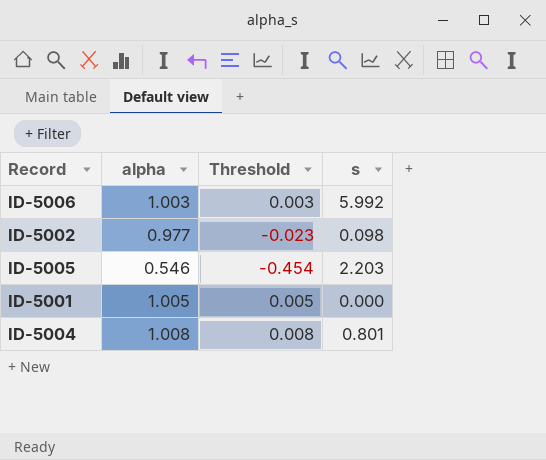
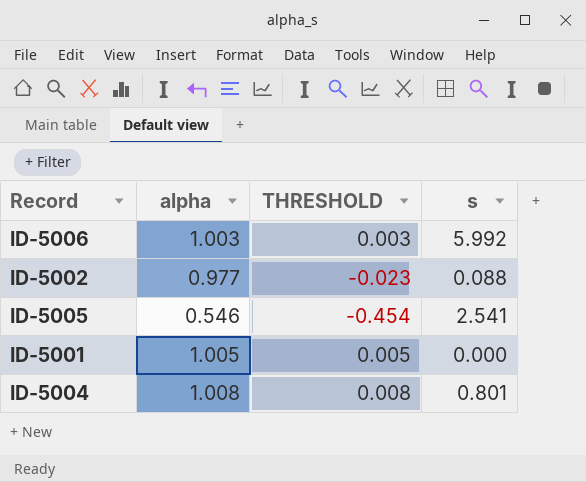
column name: Threshold -> THRESHOLD
ID-5002 | s: 0.098 -> 0.088
ID-5005 | s: 2.203 -> 2.541

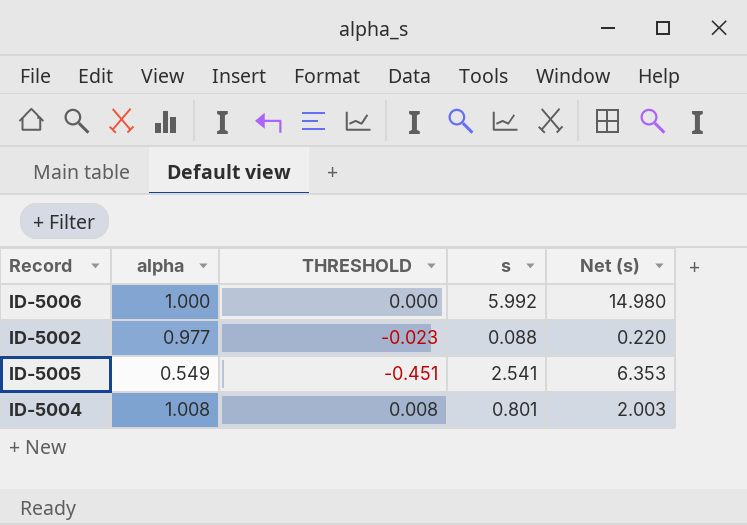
column Net (s) | formula: none -> [s] * 2.5
row ID-5001: 1.005 | 0.005 | 0.000 -> none
ID-5006 | alpha: 1.003 -> 1.000
ID-5006 | THRESHOLD: 0.003 -> 0.000
ID-5005 | alpha: 0.546 -> 0.549
ID-5005 | THRESHOLD: -0.454 -> -0.451

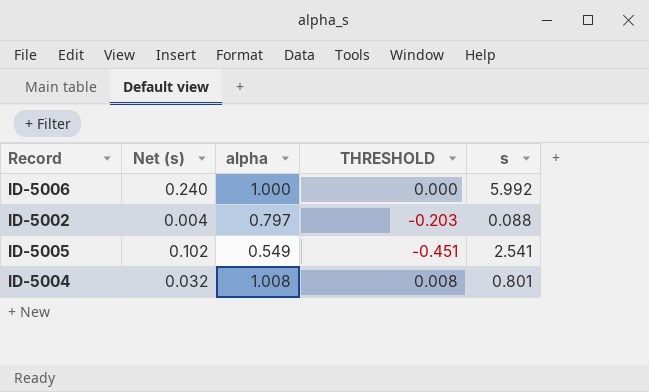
column Net (s) | formula: [s] * 2.5 -> [s] * 0.04
column Net (s) | position: 5 -> 2
ID-5002 | alpha: 0.977 -> 0.797
ID-5002 | THRESHOLD: -0.023 -> -0.203

